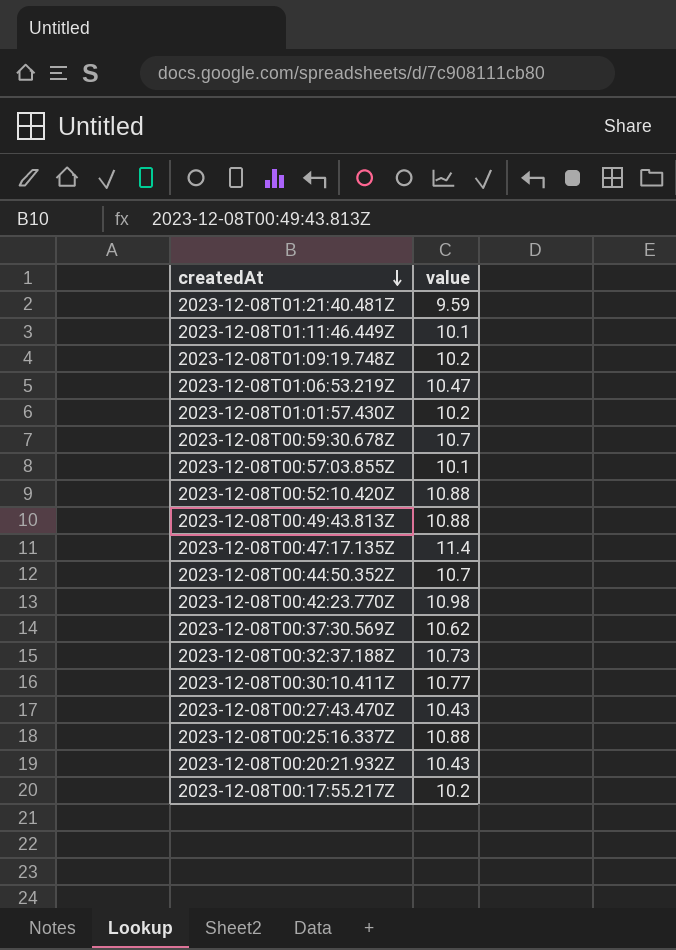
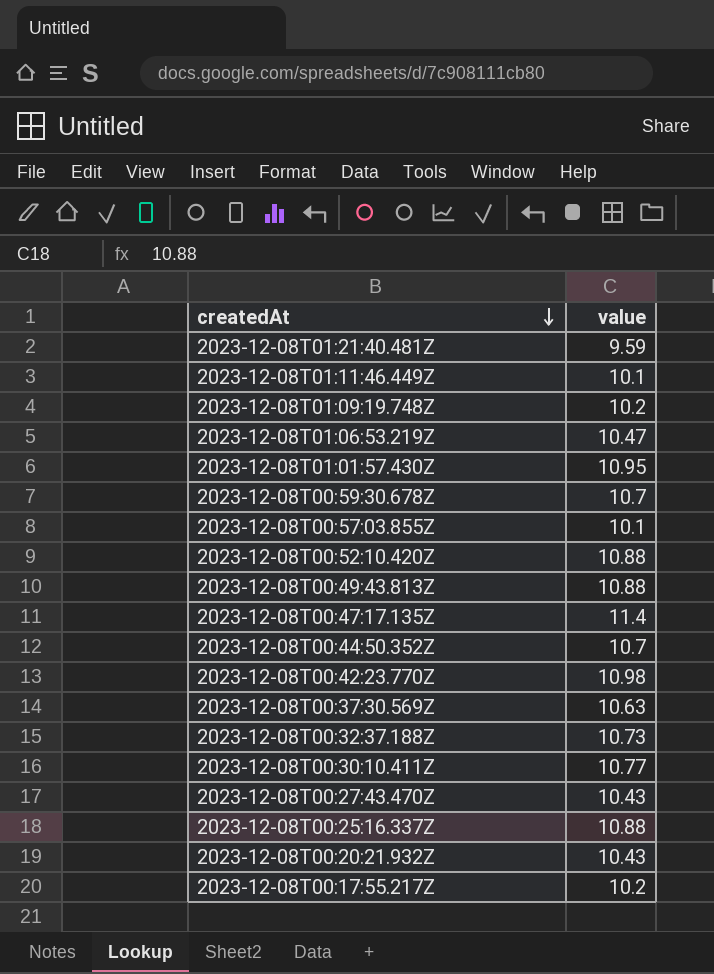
2023-12-08T01:01:57.430Z | value: 10.2 -> 10.95
2023-12-08T00:37:30.569Z | value: 10.62 -> 10.63

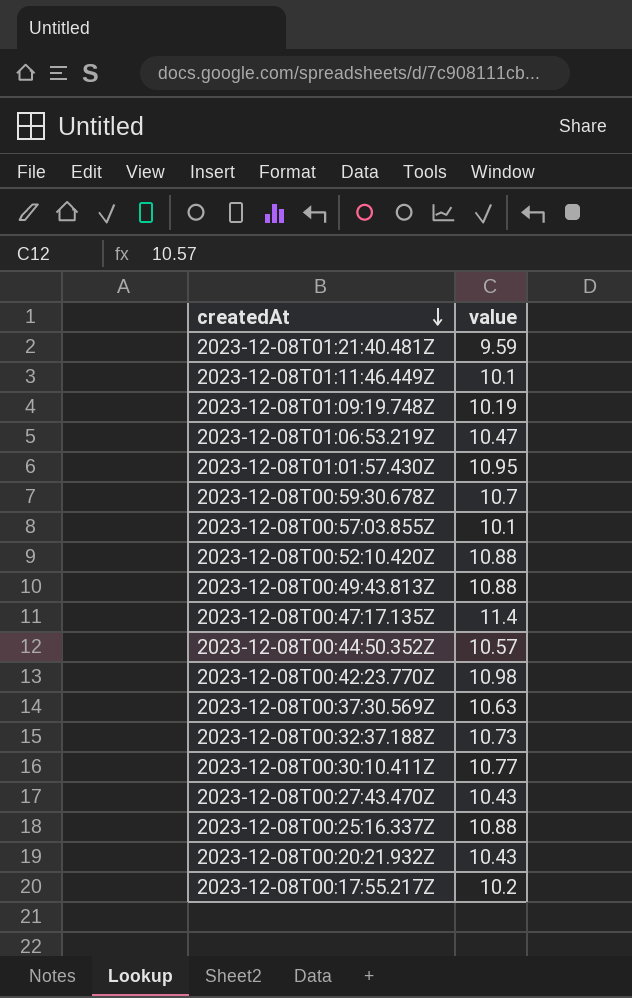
2023-12-08T01:09:19.748Z | value: 10.2 -> 10.19
2023-12-08T00:44:50.352Z | value: 10.7 -> 10.57

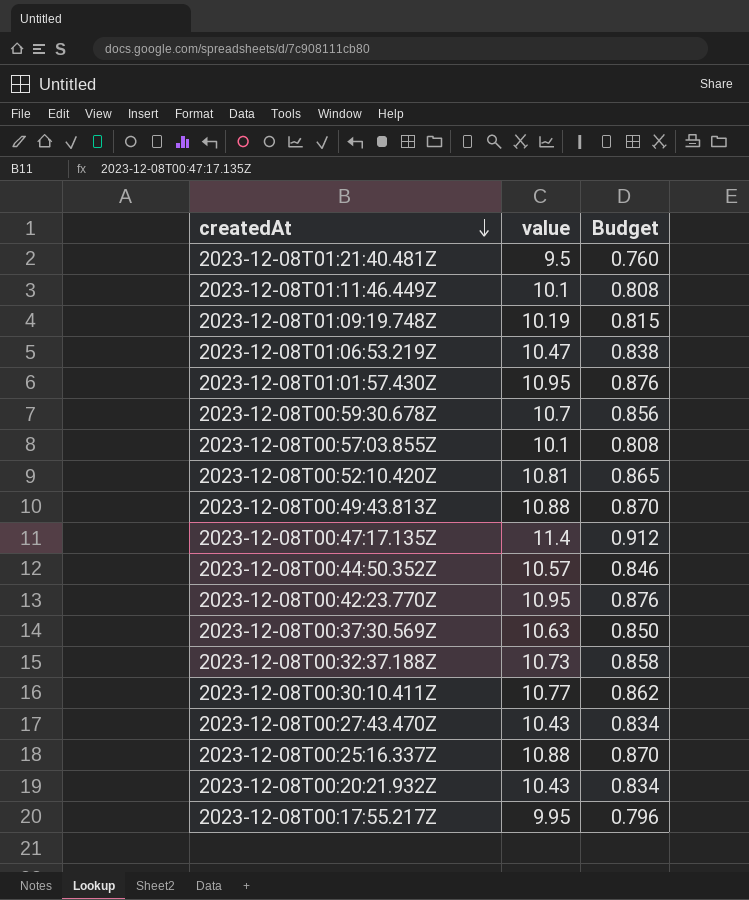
column Budget | formula: none -> [value] * 0.08
2023-12-08T01:21:40.481Z | value: 9.59 -> 9.5
2023-12-08T00:52:10.420Z | value: 10.88 -> 10.81
2023-12-08T00:42:23.770Z | value: 10.98 -> 10.95
2023-12-08T00:17:55.217Z | value: 10.2 -> 9.95

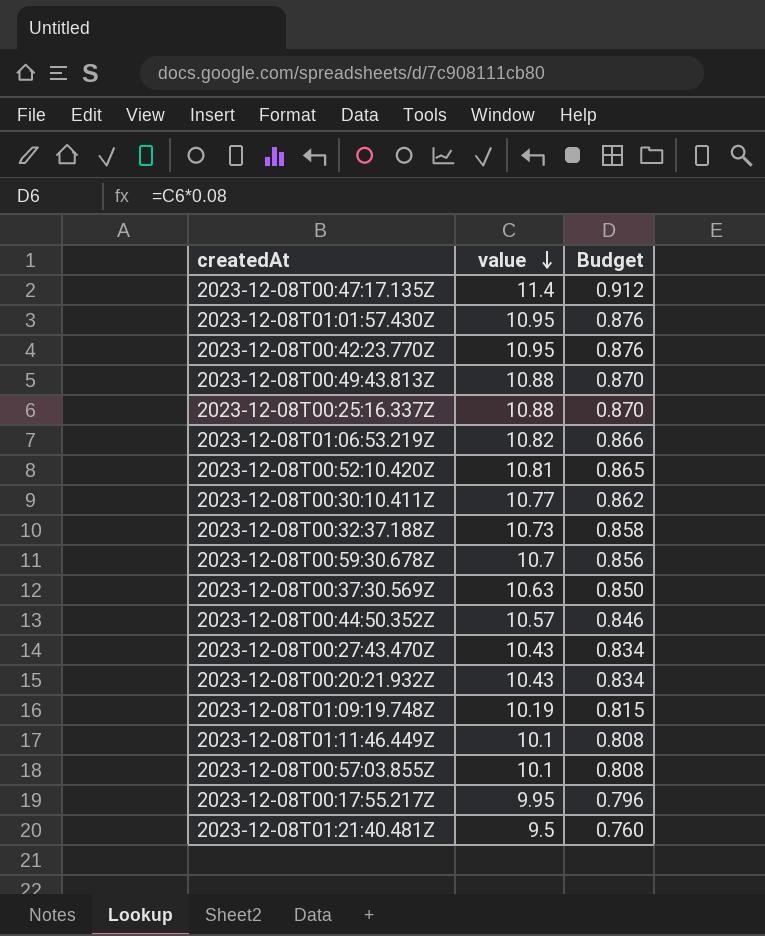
row order: createdAt descending -> value descending
2023-12-08T01:06:53.219Z | value: 10.47 -> 10.82
2023-12-08T01:06:53.219Z | Budget: 0.838 -> 0.866

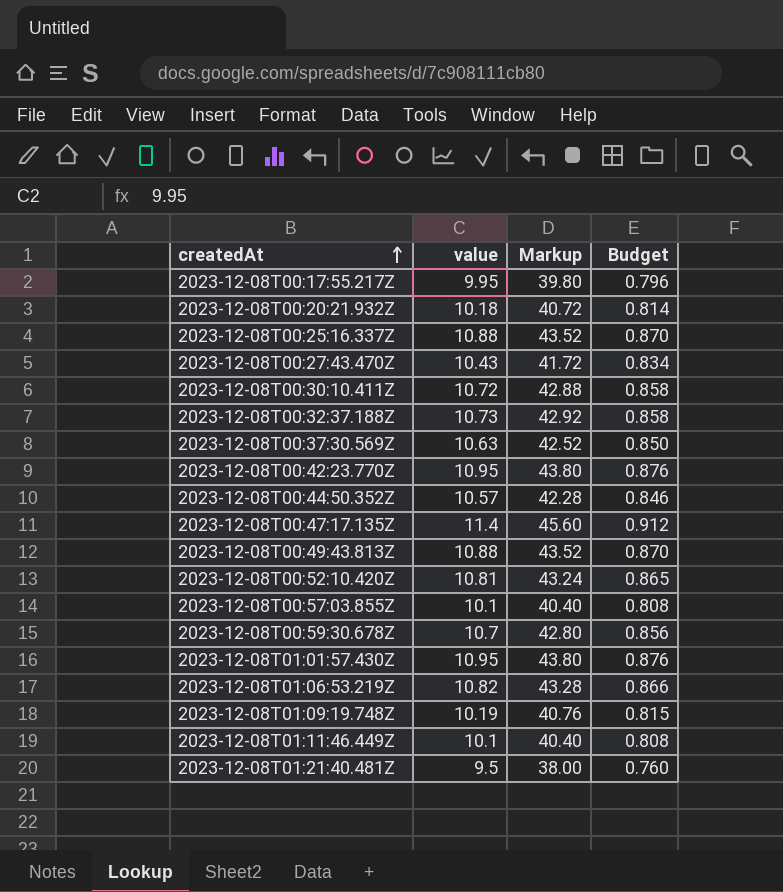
row order: value descending -> createdAt ascending
column Markup | formula: none -> [value] * 4
2023-12-08T00:20:21.932Z | value: 10.43 -> 10.18
2023-12-08T00:20:21.932Z | Budget: 0.834 -> 0.814
2023-12-08T00:30:10.411Z | value: 10.77 -> 10.72
2023-12-08T00:30:10.411Z | Budget: 0.862 -> 0.858

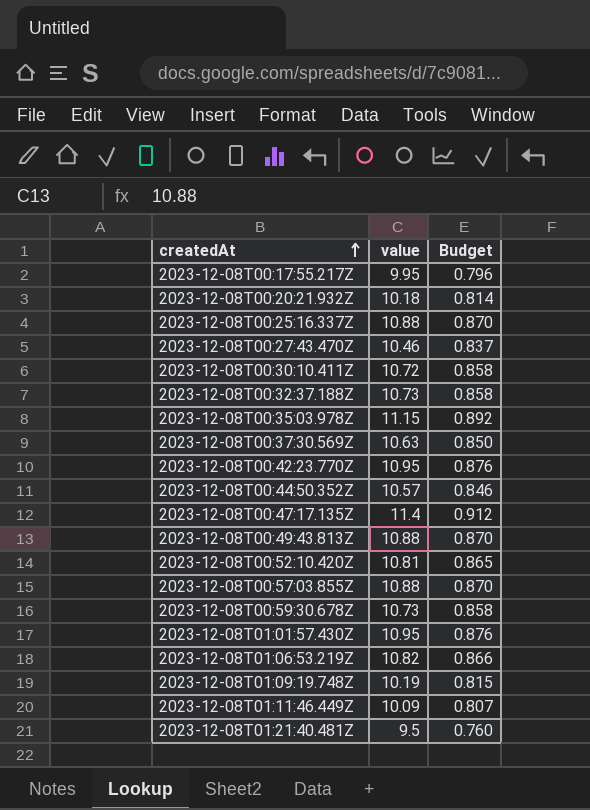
column Markup | formula: [value] * 4 -> none
2023-12-08T00:27:43.470Z | value: 10.43 -> 10.46
2023-12-08T00:27:43.470Z | Budget: 0.834 -> 0.837
row 2023-12-08T00:35:03.978Z: none -> 11.15 | 0.892
2023-12-08T00:57:03.855Z | value: 10.1 -> 10.88
2023-12-08T00:57:03.855Z | Budget: 0.808 -> 0.870
2023-12-08T00:59:30.678Z | value: 10.7 -> 10.73
2023-12-08T00:59:30.678Z | Budget: 0.856 -> 0.858
2023-12-08T01:11:46.449Z | value: 10.1 -> 10.09
2023-12-08T01:11:46.449Z | Budget: 0.808 -> 0.807

